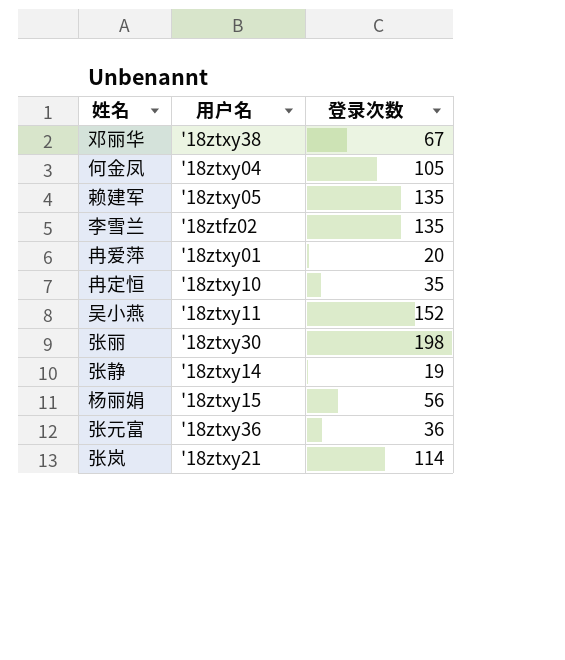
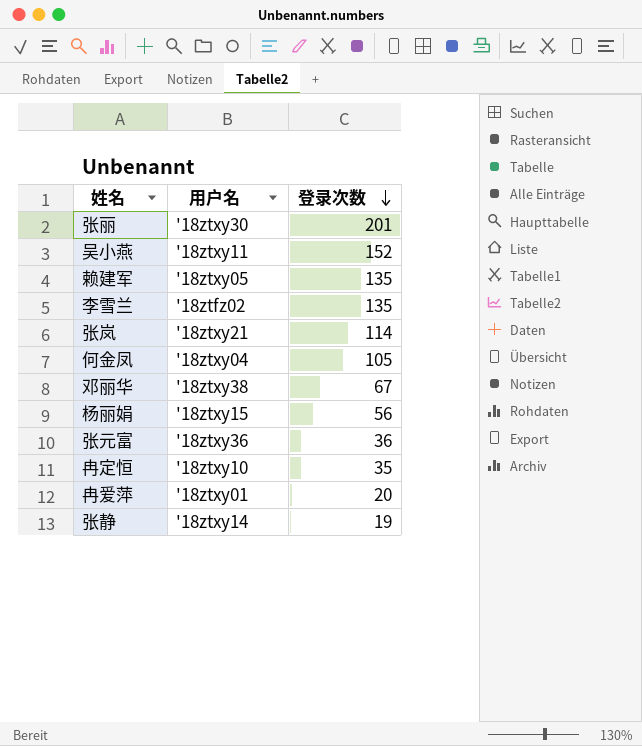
row order: none -> 登录次数 descending
张丽 | 登录次数: 198 -> 201

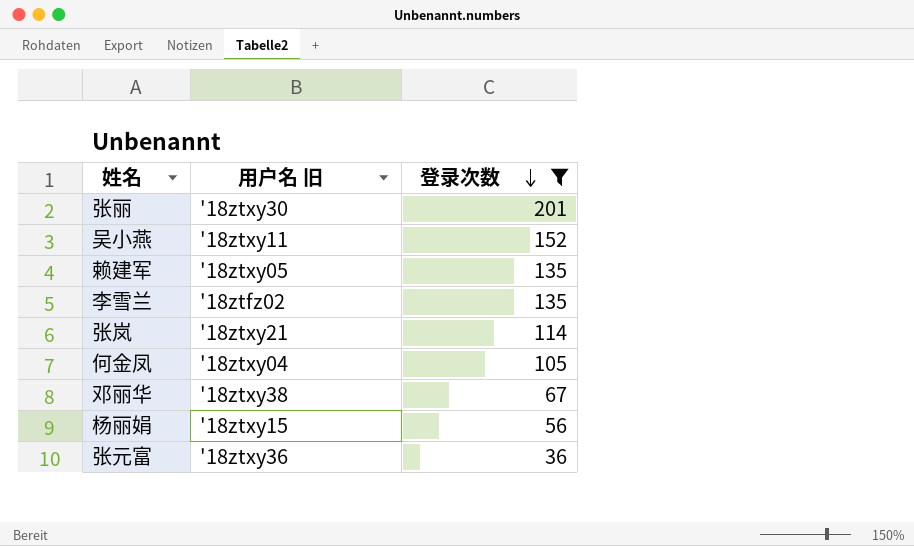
filter: none -> 登录次数 >= 36
column name: 用户名 -> 用户名 旧

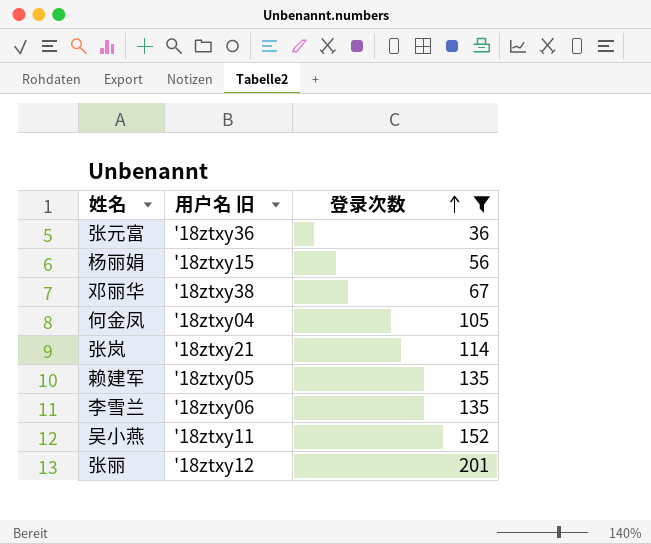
row order: 登录次数 descending -> 登录次数 ascending
李雪兰 | 用户名 旧: '18ztfz02 -> '18ztxy06
张丽 | 用户名 旧: '18ztxy30 -> '18ztxy12

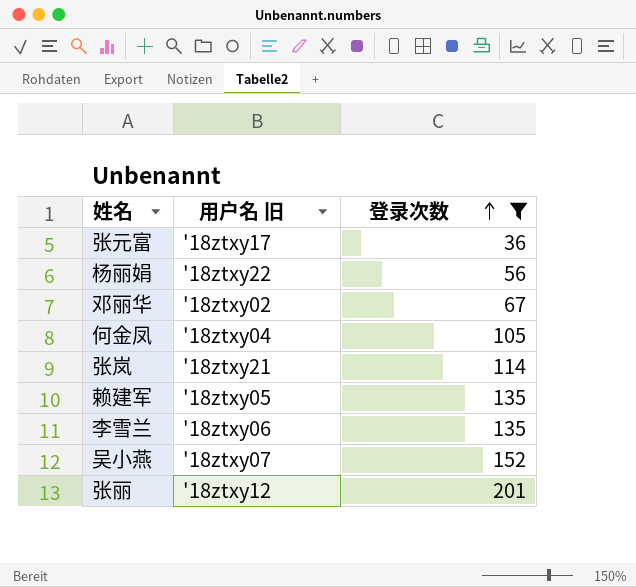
张元富 | 用户名 旧: '18ztxy36 -> '18ztxy17
杨丽娟 | 用户名 旧: '18ztxy15 -> '18ztxy22
邓丽华 | 用户名 旧: '18ztxy38 -> '18ztxy02
吴小燕 | 用户名 旧: '18ztxy11 -> '18ztxy07

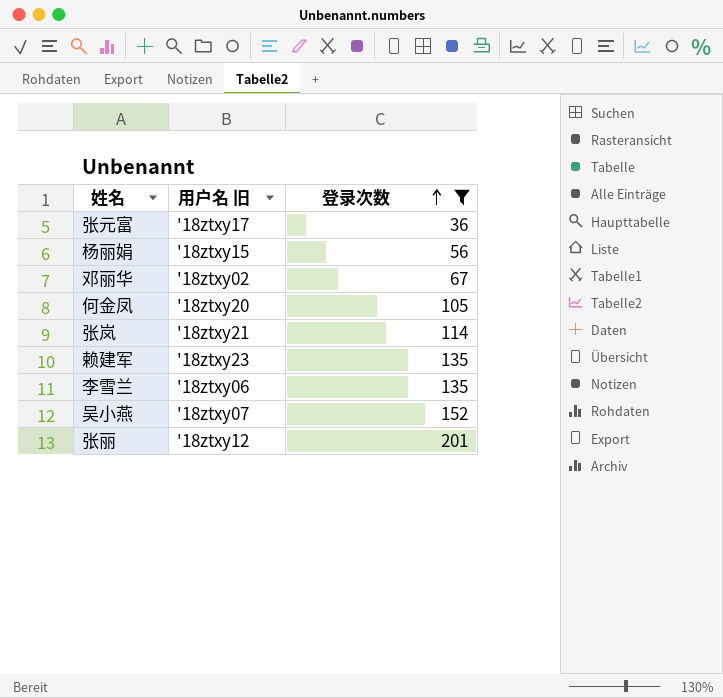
杨丽娟 | 用户名 旧: '18ztxy22 -> '18ztxy15
何金凤 | 用户名 旧: '18ztxy04 -> '18ztxy20
赖建军 | 用户名 旧: '18ztxy05 -> '18ztxy23

